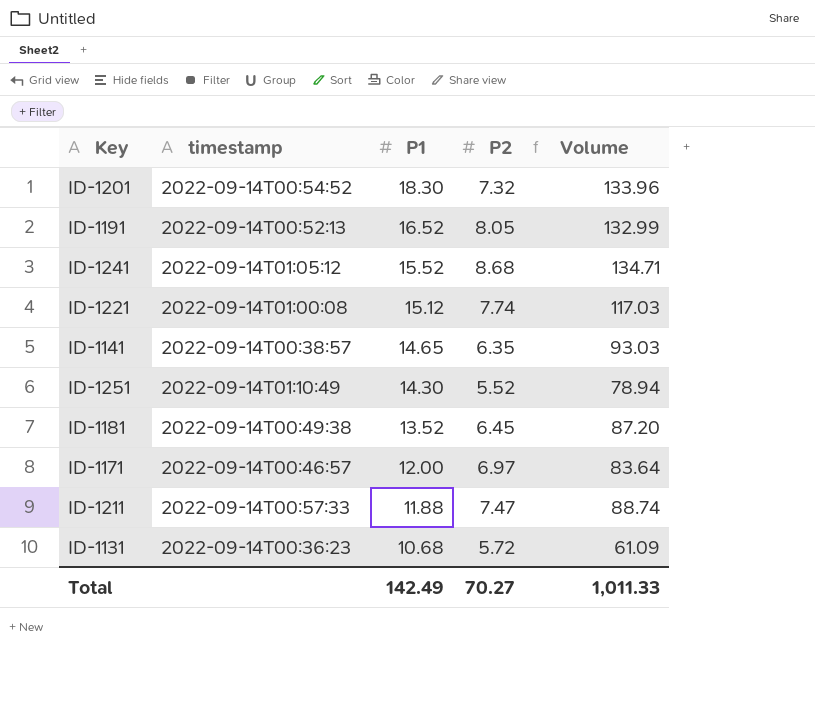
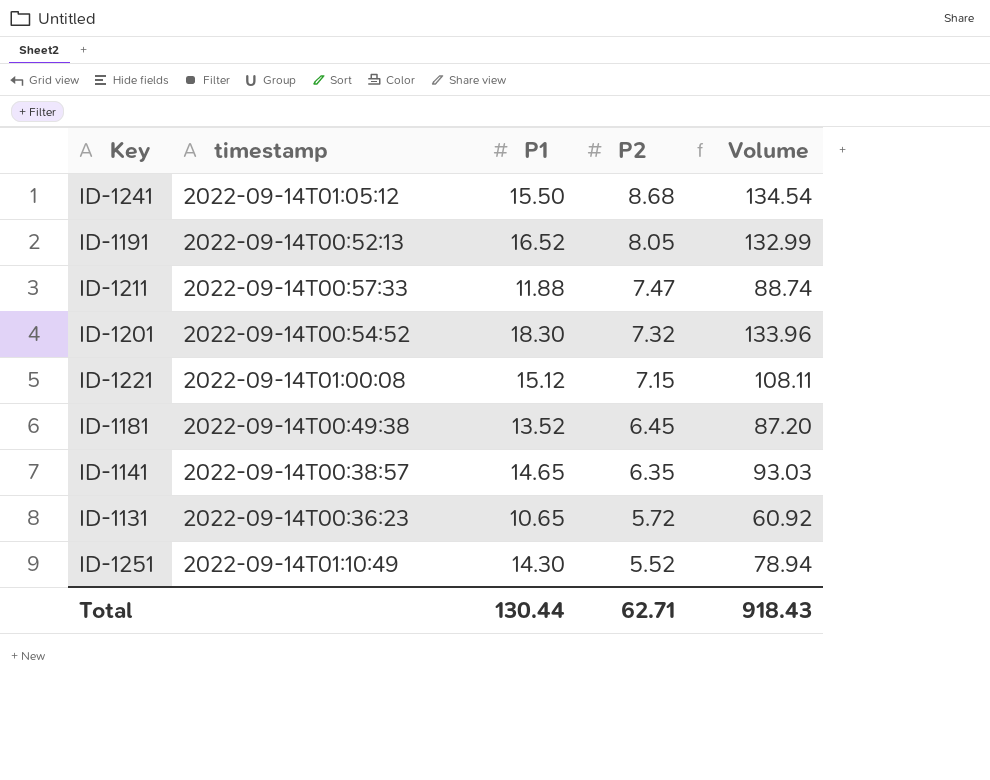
row order: P1 descending -> P2 descending
row ID-1171: 2022-09-14T00:46:57 | 12.00 | 6.97 | 83.64 -> none
ID-1241 | P1: 15.52 -> 15.50
ID-1241 | Volume: 134.71 -> 134.54
ID-1221 | P2: 7.74 -> 7.15
ID-1221 | Volume: 117.03 -> 108.11
ID-1131 | P1: 10.68 -> 10.65
ID-1131 | Volume: 61.09 -> 60.92
Total | P1: 142.49 -> 130.44
Total | P2: 70.27 -> 62.71
Total | Volume: 1,011.33 -> 918.43

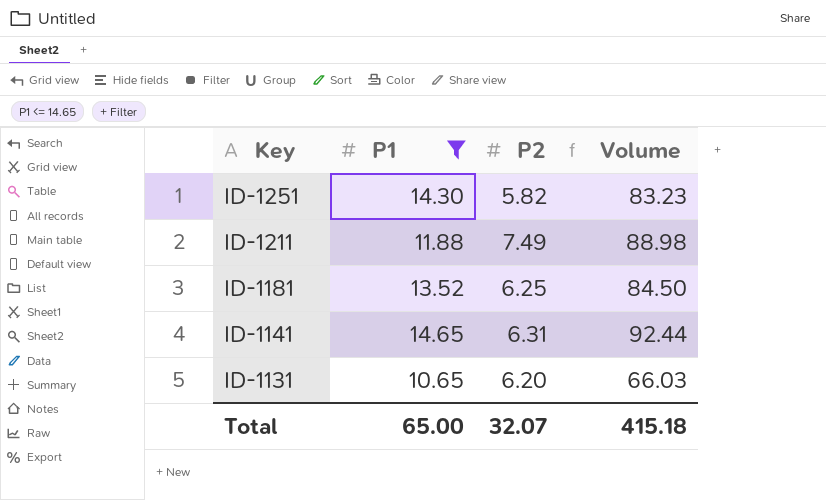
filter: none -> P1 <= 14.65
row order: P2 descending -> Key descending
column timestamp | position: 2 -> none
ID-1251 | P2: 5.52 -> 5.82
ID-1251 | Volume: 78.94 -> 83.23
ID-1211 | P2: 7.47 -> 7.49
ID-1211 | Volume: 88.74 -> 88.98
ID-1181 | P2: 6.45 -> 6.25
ID-1181 | Volume: 87.20 -> 84.50
ID-1141 | P2: 6.35 -> 6.31
ID-1141 | Volume: 93.03 -> 92.44
ID-1131 | P2: 5.72 -> 6.20
ID-1131 | Volume: 60.92 -> 66.03
Total | P1: 130.44 -> 65.00
Total | P2: 62.71 -> 32.07
Total | Volume: 918.43 -> 415.18

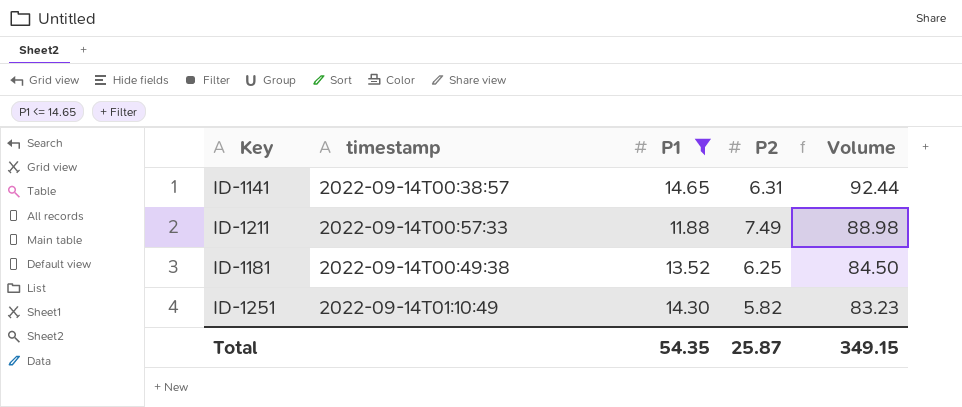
row order: Key descending -> Volume descending
column timestamp | position: none -> 2
row ID-1131: 10.65 | 6.20 | 66.03 -> none
Total | P1: 65.00 -> 54.35
Total | P2: 32.07 -> 25.87
Total | Volume: 415.18 -> 349.15

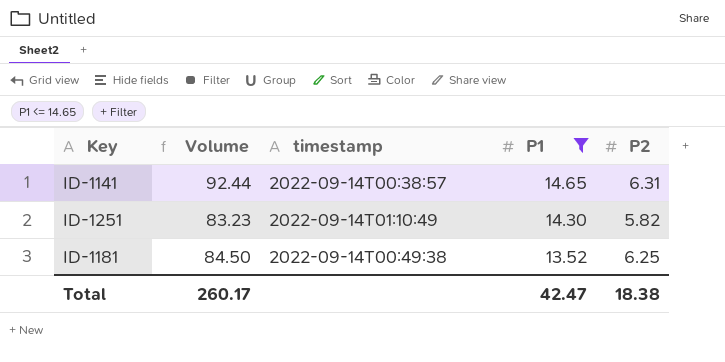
row order: Volume descending -> P1 descending
column Volume | position: 5 -> 2
row ID-1211: 2022-09-14T00:57:33 | 11.88 | 7.49 | 88.98 -> none
Total | Volume: 349.15 -> 260.17
Total | P1: 54.35 -> 42.47
Total | P2: 25.87 -> 18.38

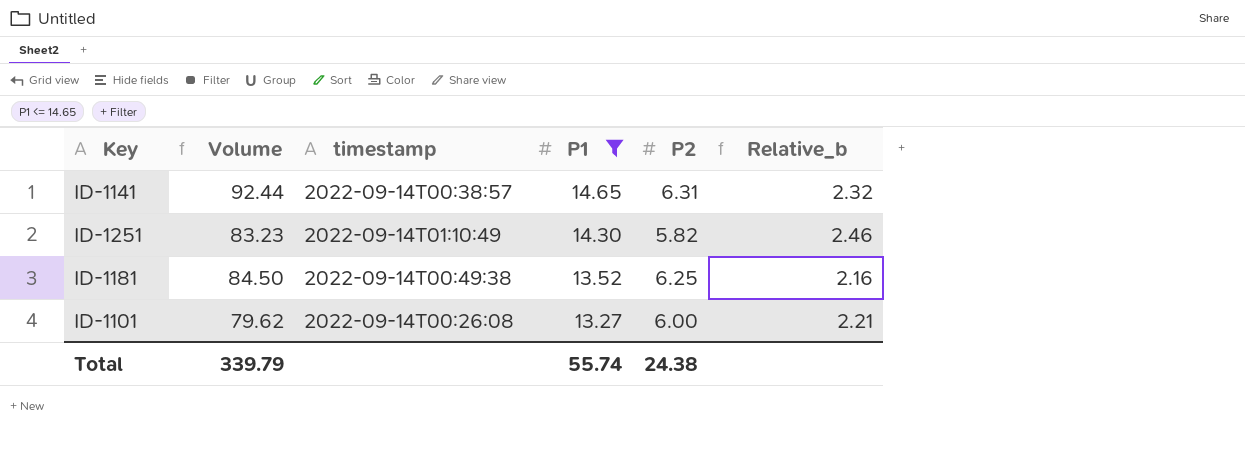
column Relative_b | formula: none -> [P1] / [P2]
row ID-1101: none -> 79.62 | 2022-09-14T00:26:08 | 13.27 | 6.00 | 2.21
Total | Volume: 260.17 -> 339.79
Total | P1: 42.47 -> 55.74
Total | P2: 18.38 -> 24.38

